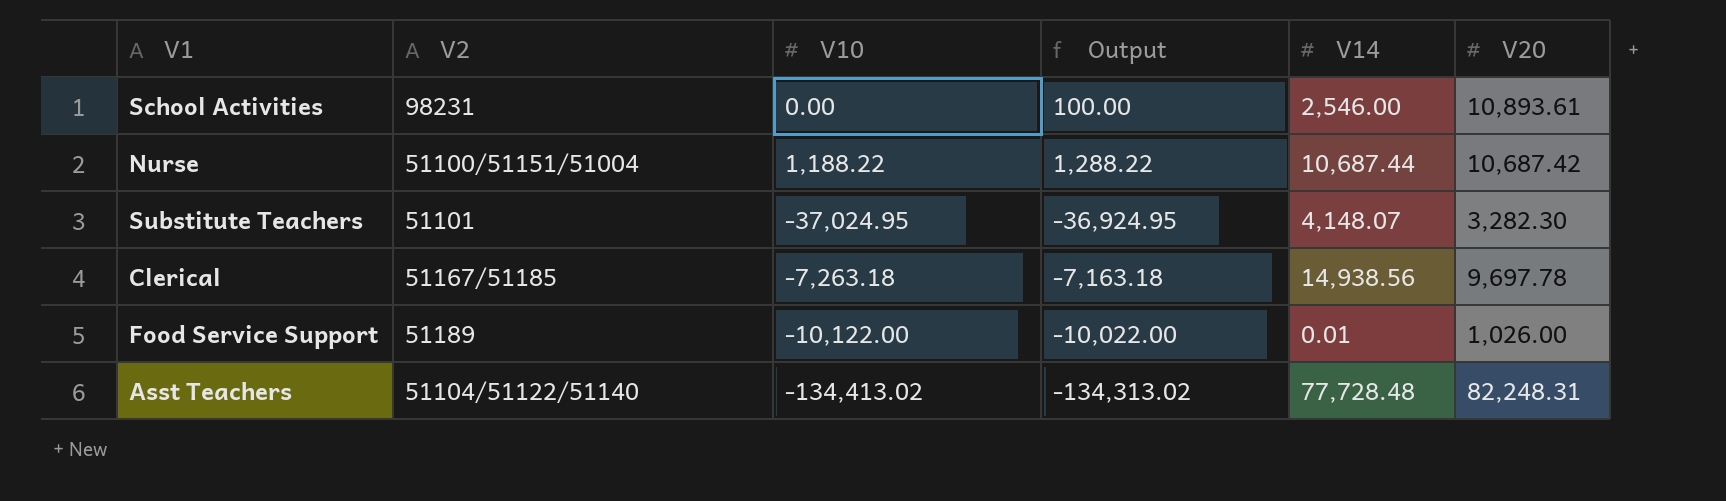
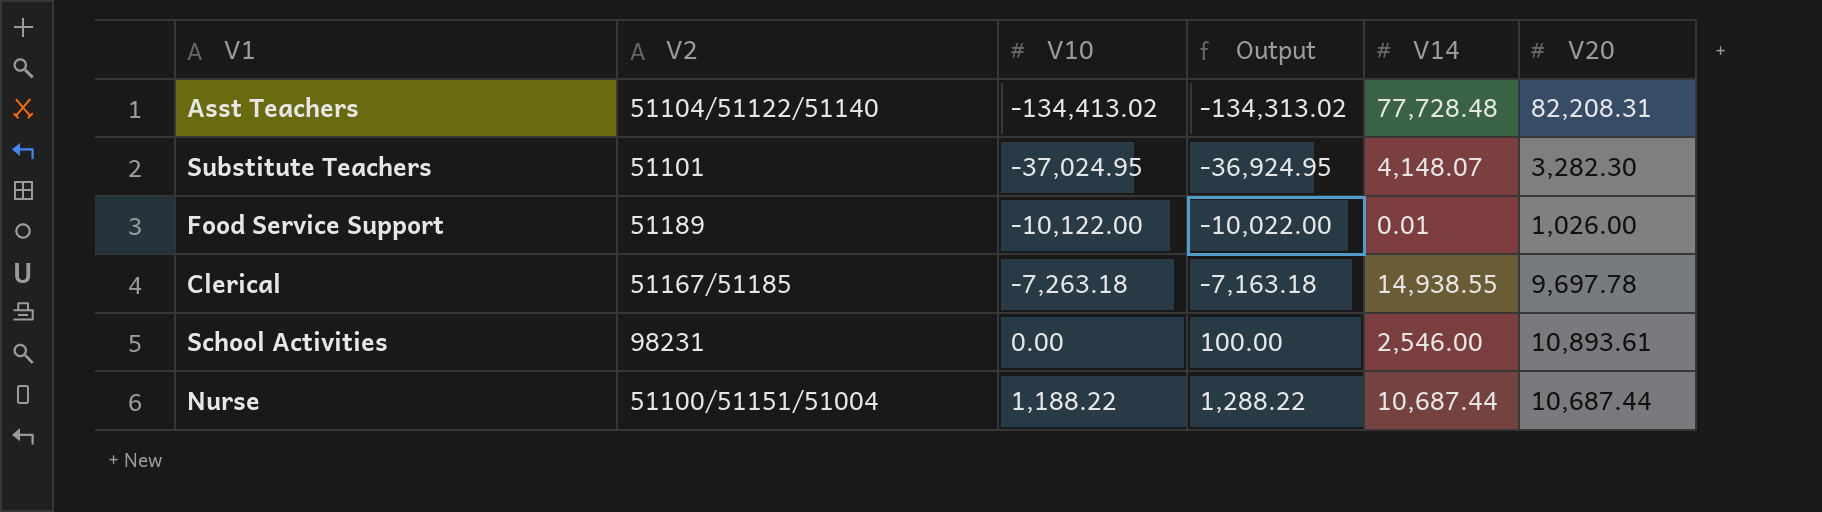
row order: none -> V10 ascending
Asst Teachers | V20: 82,248.31 -> 82,208.31
Clerical | V14: 14,938.56 -> 14,938.55
Nurse | V20: 10,687.42 -> 10,687.44

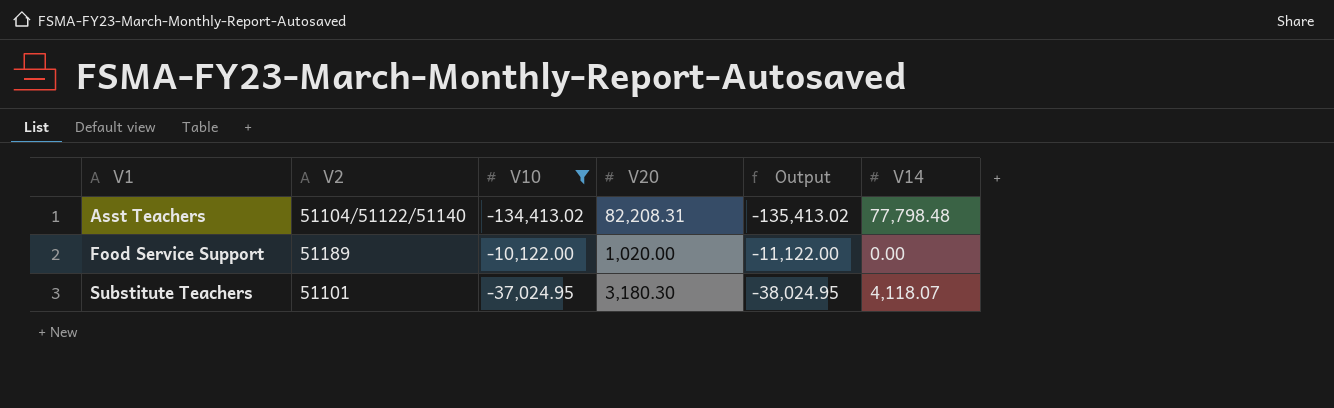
filter: none -> V10 <= -10,122.00
row order: V10 ascending -> V1 ascending
column V20 | position: 6 -> 4
column Output | formula: [V10] + 100 -> [V10] - 1000
Asst Teachers | V14: 77,728.48 -> 77,798.48
Food Service Support | V20: 1,026.00 -> 1,020.00
Food Service Support | V14: 0.01 -> 0.00
Substitute Teachers | V20: 3,282.30 -> 3,180.30
Substitute Teachers | V14: 4,148.07 -> 4,118.07

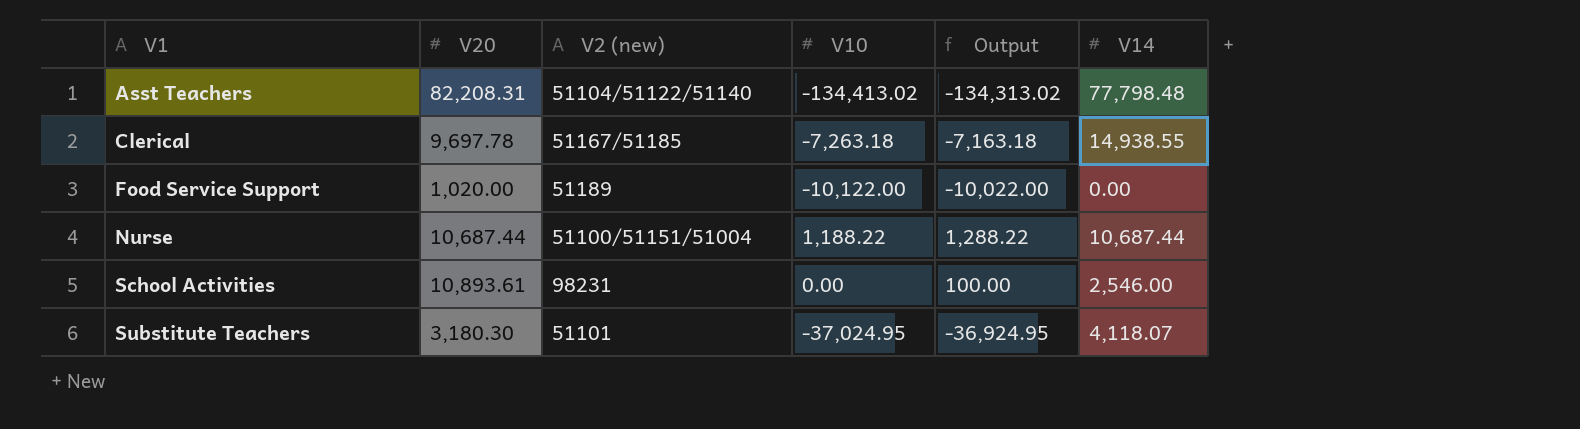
filter: V10 <= -10,122.00 -> none
column V20 | position: 4 -> 2
column name: V2 -> V2 (new)
column Output | formula: [V10] - 1000 -> [V10] + 100

